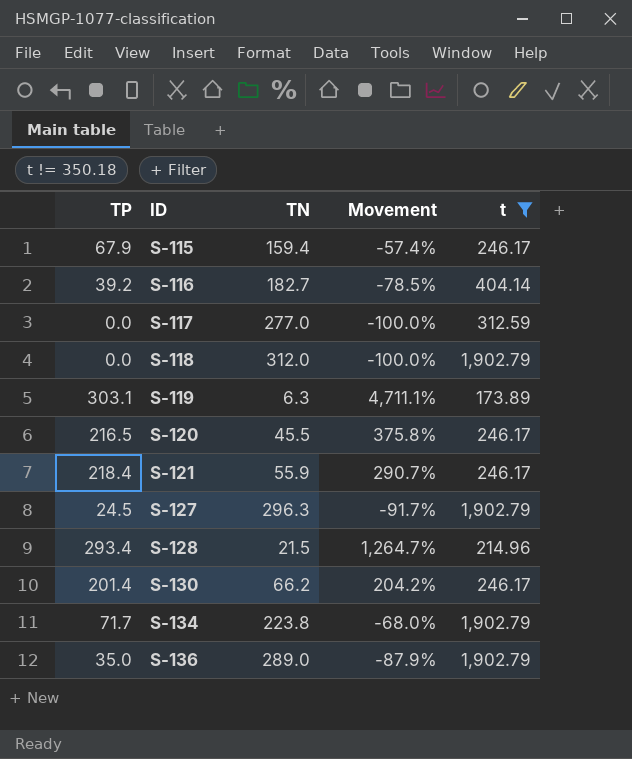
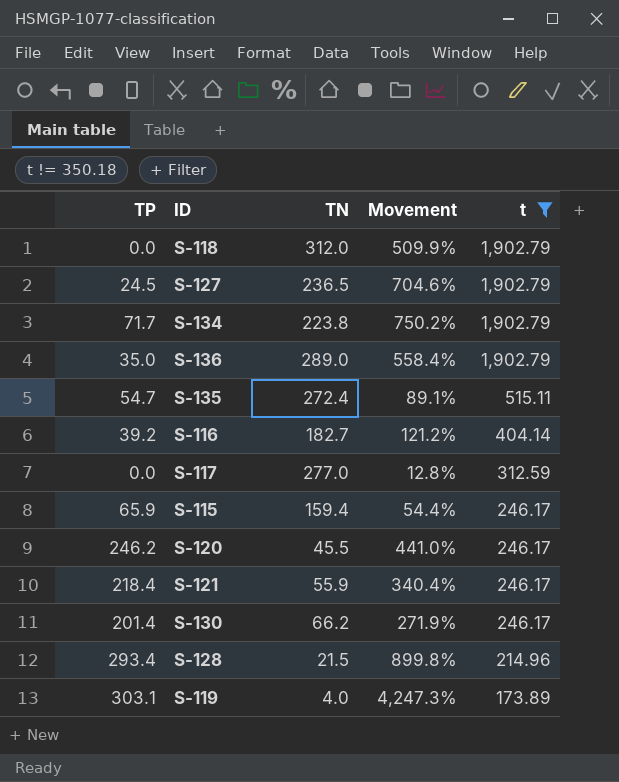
row order: ID ascending -> t descending
column Movement | formula: ([TP] - [TN]) / [TN] -> ([t] - [TN]) / [TN]
S-127 | TN: 296.3 -> 236.5
row S-135: none -> 54.7 | 272.4 | 89.1% | 515.11
S-115 | TP: 67.9 -> 65.9
S-120 | TP: 216.5 -> 246.2
S-119 | TN: 6.3 -> 4.0

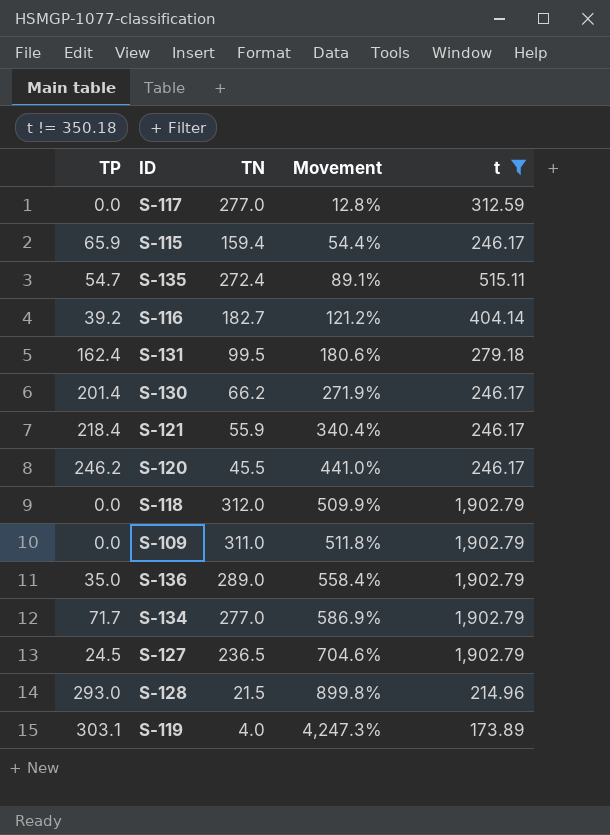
row order: t descending -> Movement ascending
row S-131: none -> 162.4 | 99.5 | 180.6% | 279.18
row S-109: none -> 0.0 | 311.0 | 511.8% | 1,902.79
S-134 | TN: 223.8 -> 277.0
S-134 | Movement: 750.2% -> 586.9%
S-128 | TP: 293.4 -> 293.0

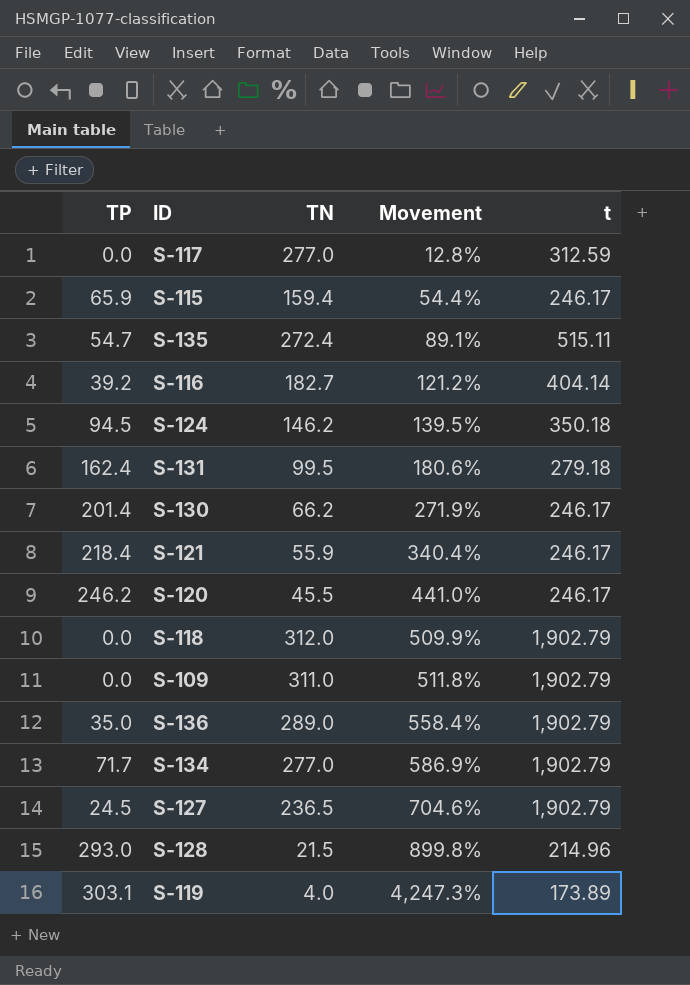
filter: t != 350.18 -> none

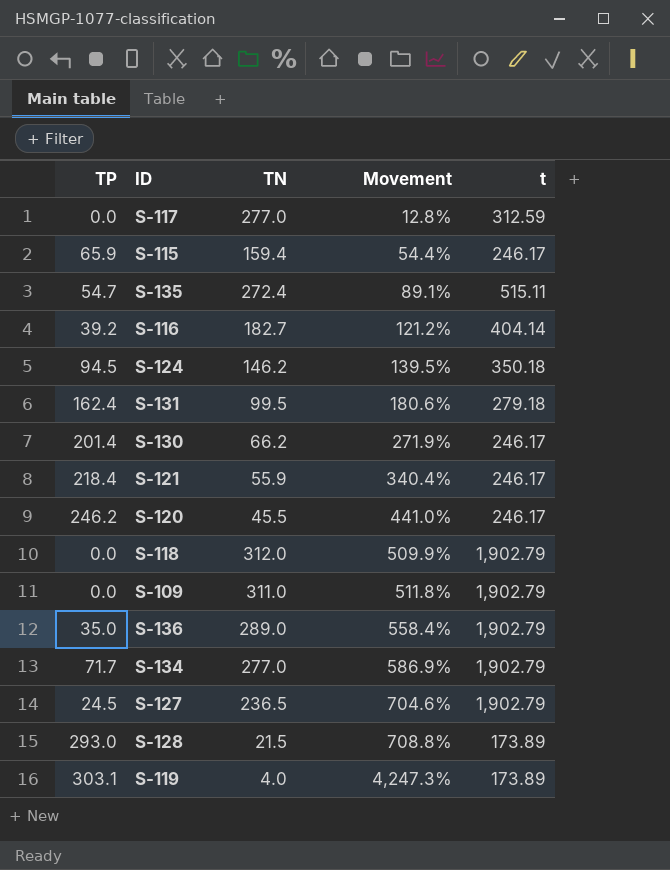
S-128 | Movement: 899.8% -> 708.8%
S-128 | t: 214.96 -> 173.89

